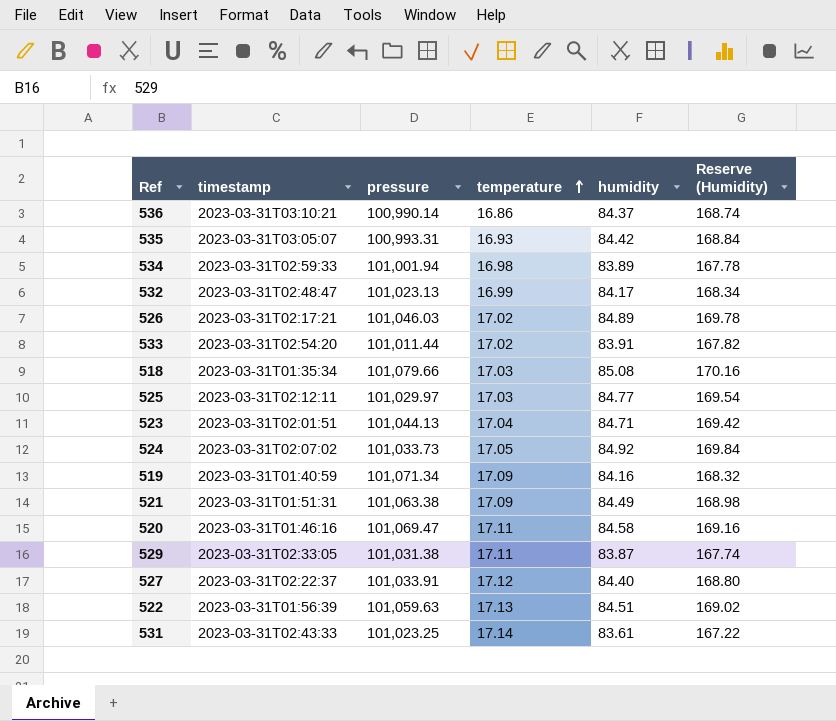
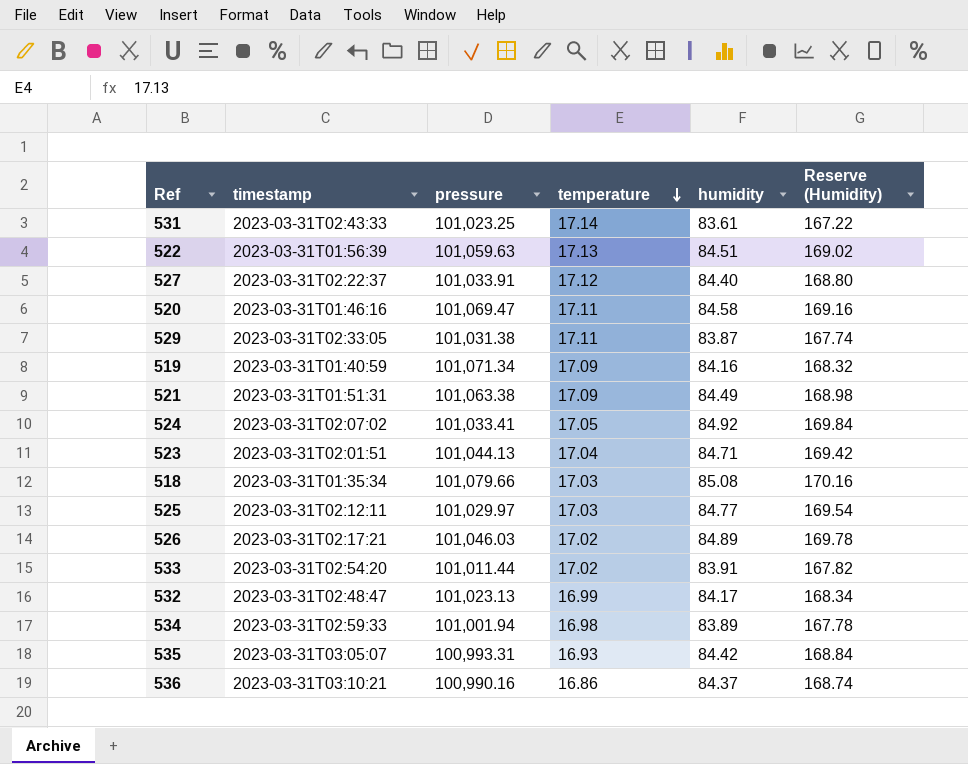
row order: temperature ascending -> temperature descending
524 | pressure: 101,033.73 -> 101,033.41
536 | pressure: 100,990.14 -> 100,990.16

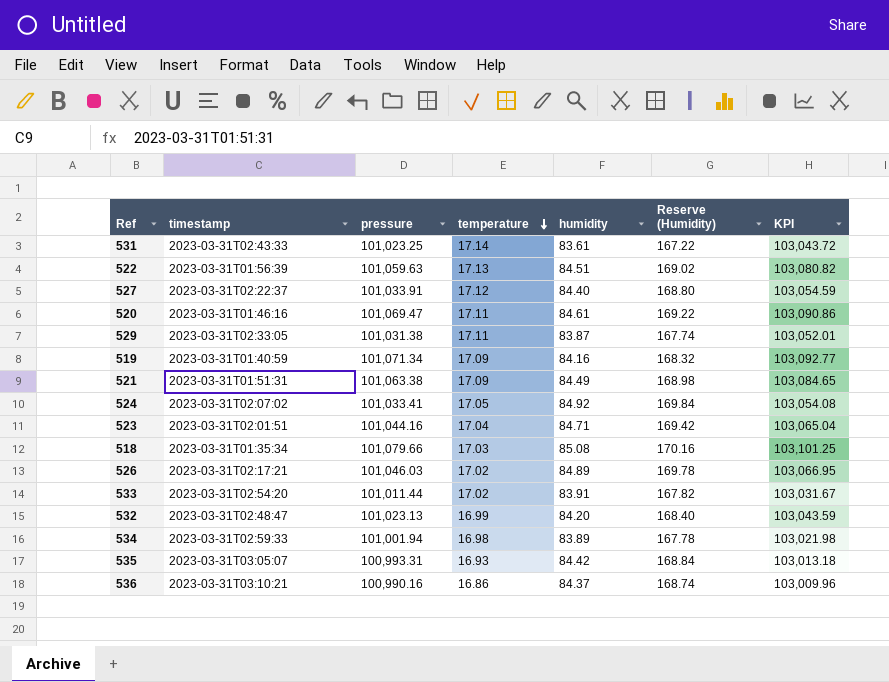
column KPI | formula: none -> [pressure] * 1.02
row 525: 2023-03-31T02:12:11 | 101,029.97 | 17.03 | 84.77 | 169.54 -> none
520 | humidity: 84.58 -> 84.61
520 | Reserve (Humidity): 169.16 -> 169.22
523 | pressure: 101,044.13 -> 101,044.16
532 | humidity: 84.17 -> 84.20
532 | Reserve (Humidity): 168.34 -> 168.40

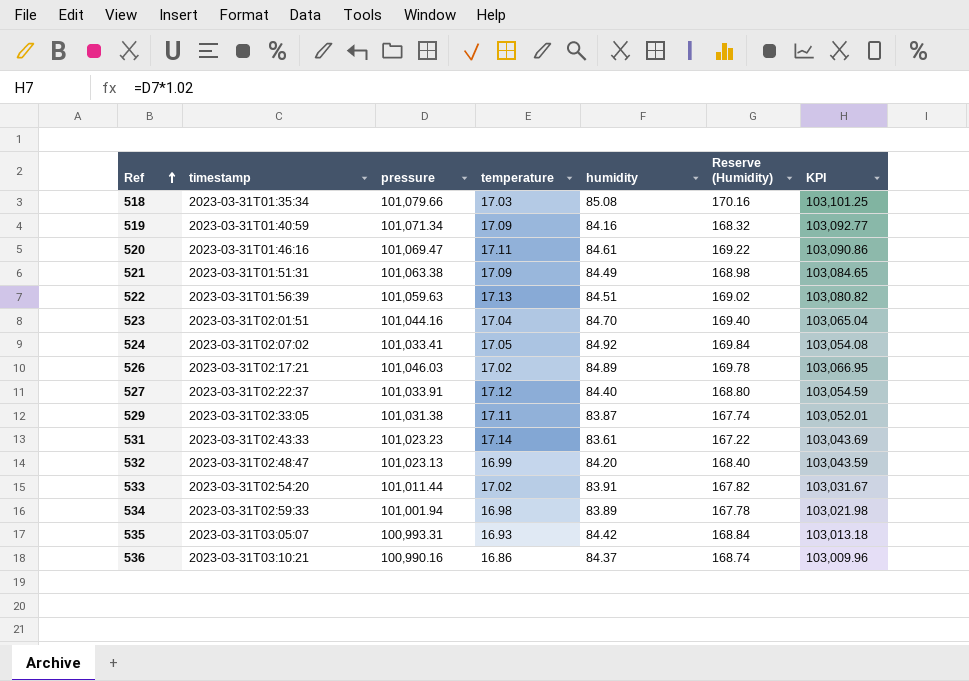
row order: temperature descending -> Ref ascending
523 | humidity: 84.71 -> 84.70
523 | Reserve (Humidity): 169.42 -> 169.40
531 | pressure: 101,023.25 -> 101,023.23
531 | KPI: 103,043.72 -> 103,043.69

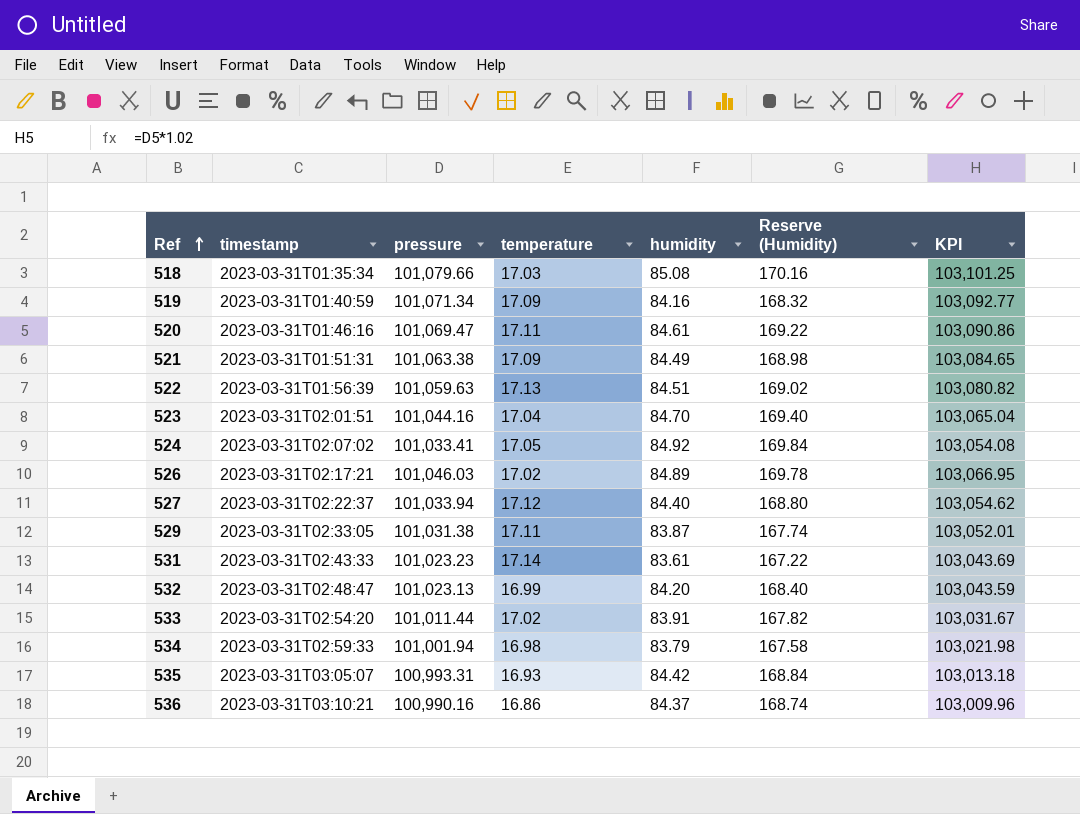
527 | pressure: 101,033.91 -> 101,033.94
527 | KPI: 103,054.59 -> 103,054.62
534 | humidity: 83.89 -> 83.79
534 | Reserve (Humidity): 167.78 -> 167.58

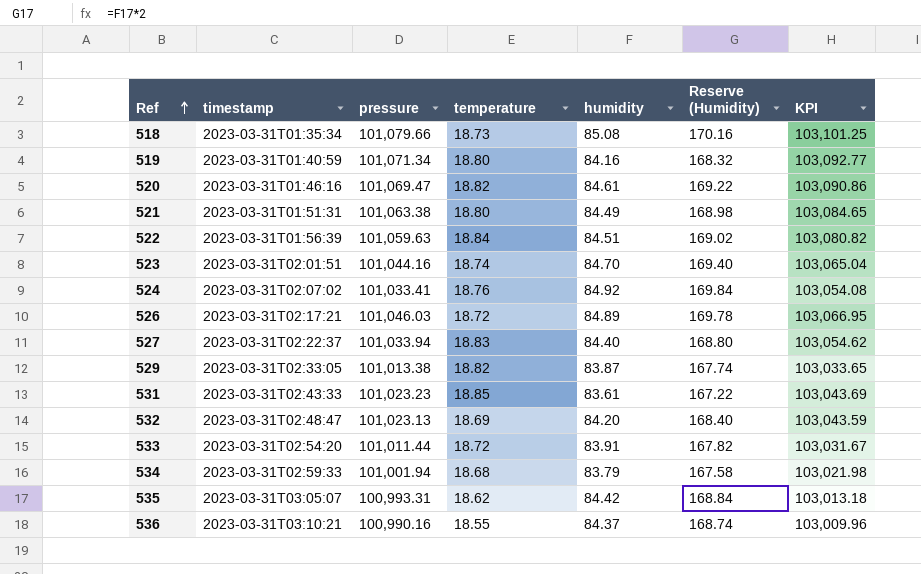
518 | temperature: 17.03 -> 18.73
519 | temperature: 17.09 -> 18.80
520 | temperature: 17.11 -> 18.82
521 | temperature: 17.09 -> 18.80
522 | temperature: 17.13 -> 18.84
523 | temperature: 17.04 -> 18.74
524 | temperature: 17.05 -> 18.76
526 | temperature: 17.02 -> 18.72
527 | temperature: 17.12 -> 18.83
529 | pressure: 101,031.38 -> 101,013.38
529 | temperature: 17.11 -> 18.82
529 | KPI: 103,052.01 -> 103,033.65
531 | temperature: 17.14 -> 18.85
532 | temperature: 16.99 -> 18.69
533 | temperature: 17.02 -> 18.72
534 | temperature: 16.98 -> 18.68
535 | temperature: 16.93 -> 18.62
536 | temperature: 16.86 -> 18.55

